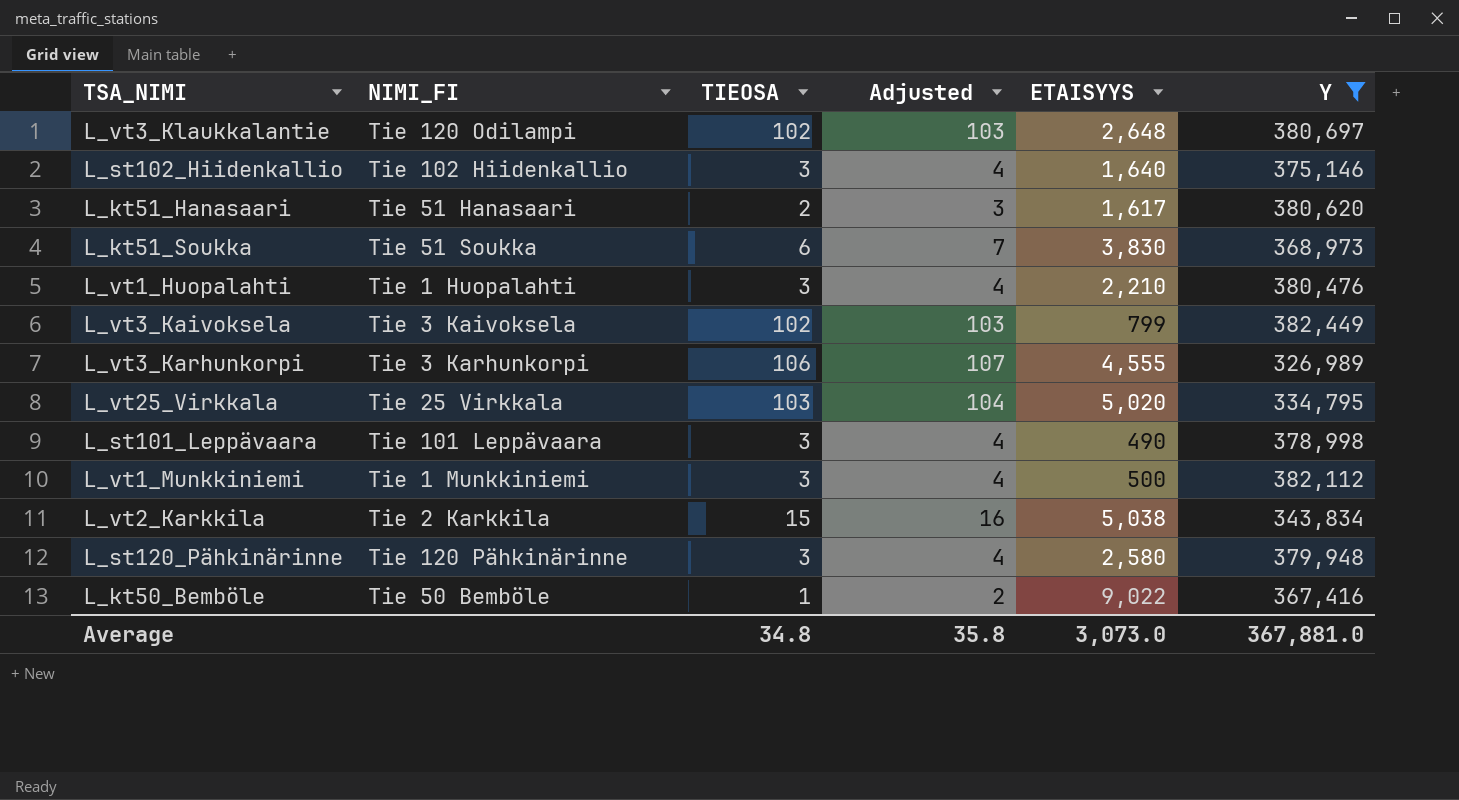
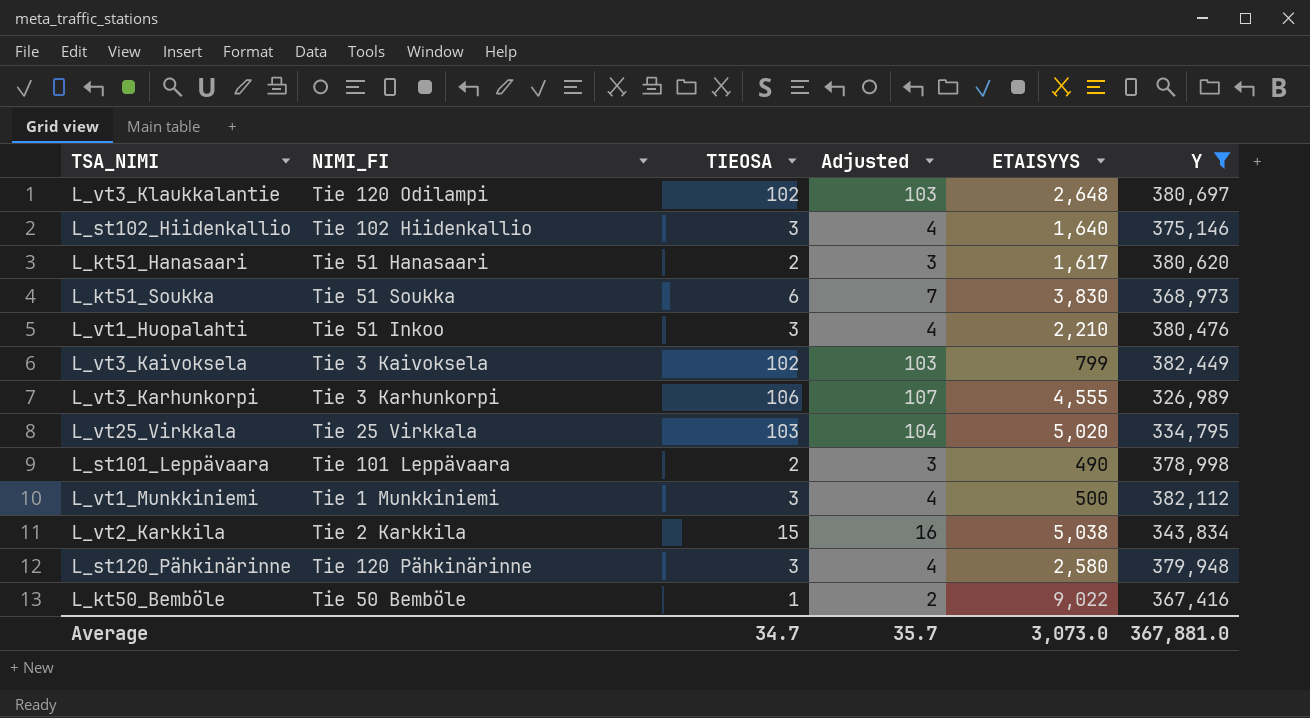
L_vt1_Huopalahti | NIMI_FI: Tie 1 Huopalahti -> Tie 51 Inkoo
L_st101_Leppävaara | TIEOSA: 3 -> 2
L_st101_Leppävaara | Adjusted: 4 -> 3
Average | TIEOSA: 34.8 -> 34.7
Average | Adjusted: 35.8 -> 35.7

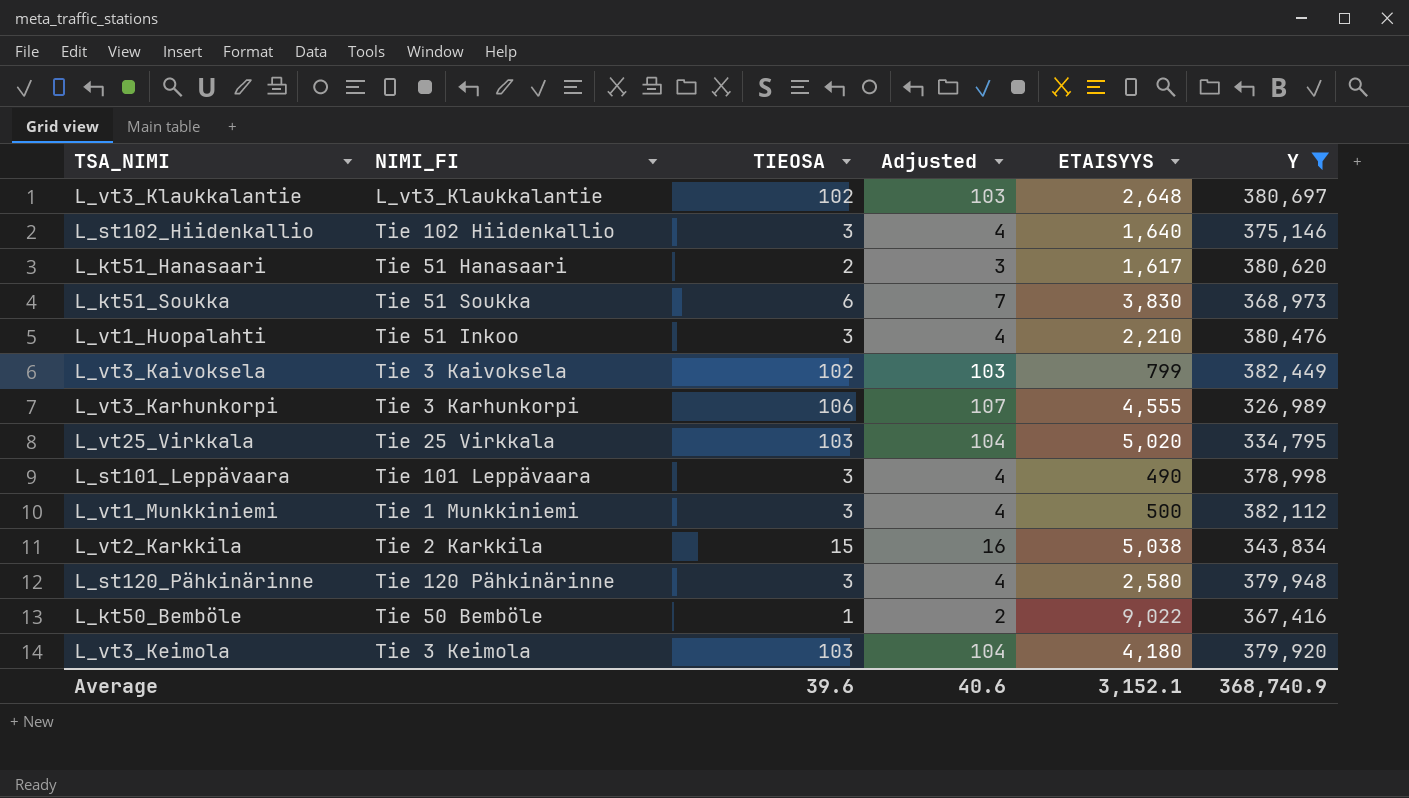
L_vt3_Klaukkalantie | NIMI_FI: Tie 120 Odilampi -> L_vt3_Klaukkalantie
L_st101_Leppävaara | TIEOSA: 2 -> 3
L_st101_Leppävaara | Adjusted: 3 -> 4
row L_vt3_Keimola: none -> Tie 3 Keimola | 103 | 104 | 4,180 | 379,920
Average | TIEOSA: 34.7 -> 39.6
Average | Adjusted: 35.7 -> 40.6
Average | ETAISYYS: 3,073.0 -> 3,152.1
Average | Y: 367,881.0 -> 368,740.9

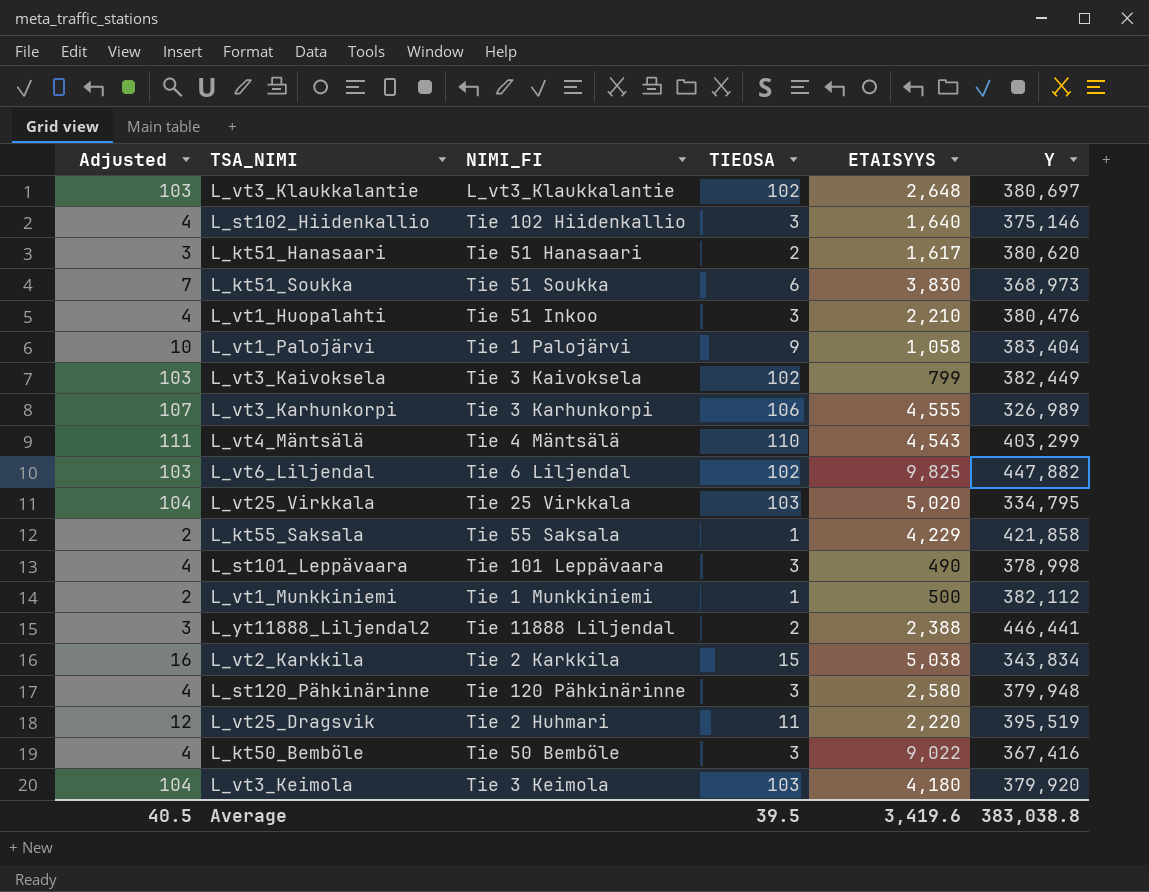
filter: Y <= 382,449 -> none
column Adjusted | position: 4 -> 1
L_vt1_Munkkiniemi | Adjusted: 4 -> 2
L_vt1_Munkkiniemi | TIEOSA: 3 -> 1
L_kt50_Bemböle | Adjusted: 2 -> 4
L_kt50_Bemböle | TIEOSA: 1 -> 3
Average | Adjusted: 40.6 -> 40.5
Average | TIEOSA: 39.6 -> 39.5
Average | ETAISYYS: 3,152.1 -> 3,419.6
Average | Y: 368,740.9 -> 383,038.8

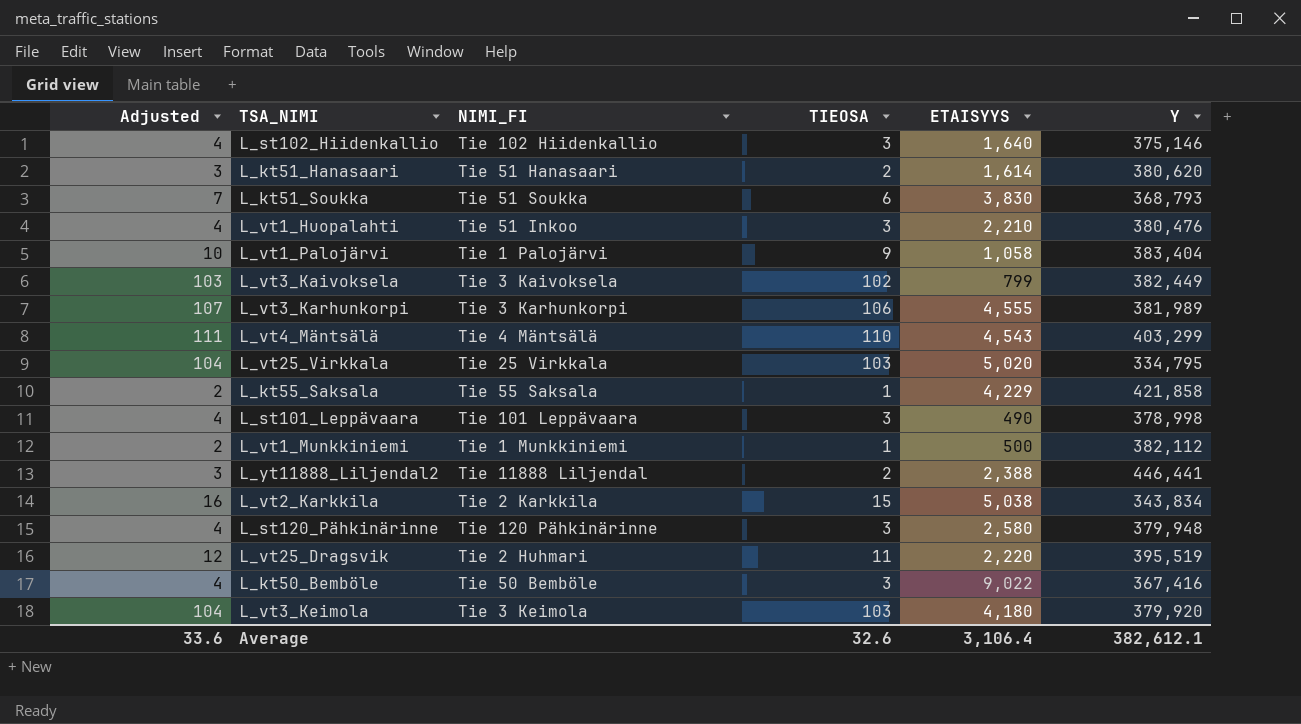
row L_vt3_Klaukkalantie: 103 | L_vt3_Klaukkalantie | 102 | 2,648 | 380,697 -> none
row L_vt6_Liljendal: 103 | Tie 6 Liljendal | 102 | 9,825 | 447,882 -> none
L_kt51_Hanasaari | ETAISYYS: 1,617 -> 1,614
L_kt51_Soukka | Y: 368,973 -> 368,793
L_vt3_Karhunkorpi | Y: 326,989 -> 381,989
Average | Adjusted: 40.5 -> 33.6
Average | TIEOSA: 39.5 -> 32.6
Average | ETAISYYS: 3,419.6 -> 3,106.4
Average | Y: 383,038.8 -> 382,612.1

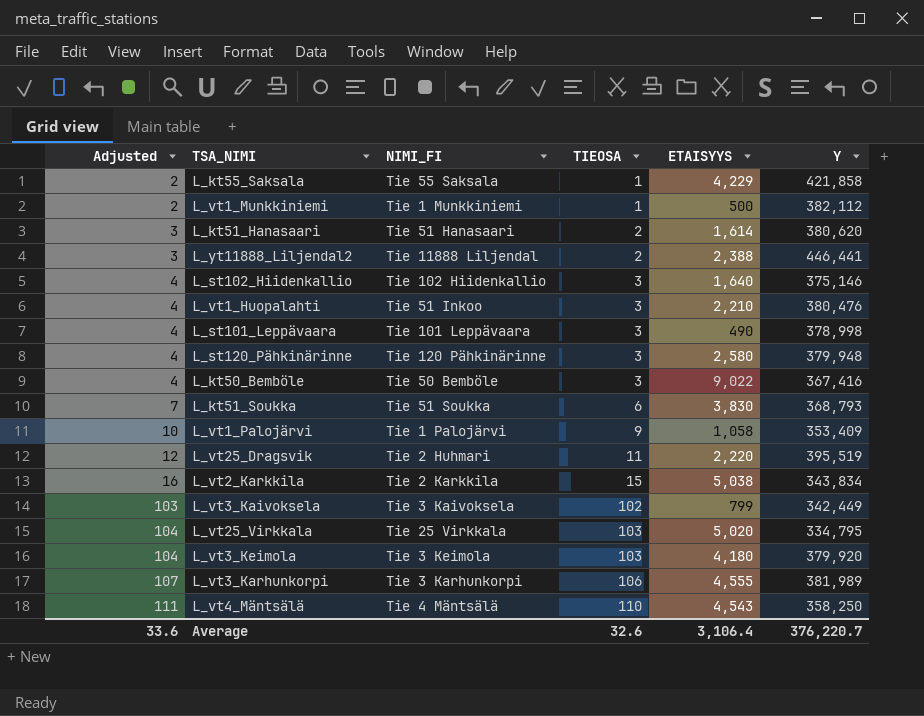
row order: none -> Adjusted ascending
L_vt1_Palojärvi | Y: 383,404 -> 353,409
L_vt3_Kaivoksela | Y: 382,449 -> 342,449
L_vt4_Mäntsälä | Y: 403,299 -> 358,250
Average | Y: 382,612.1 -> 376,220.7

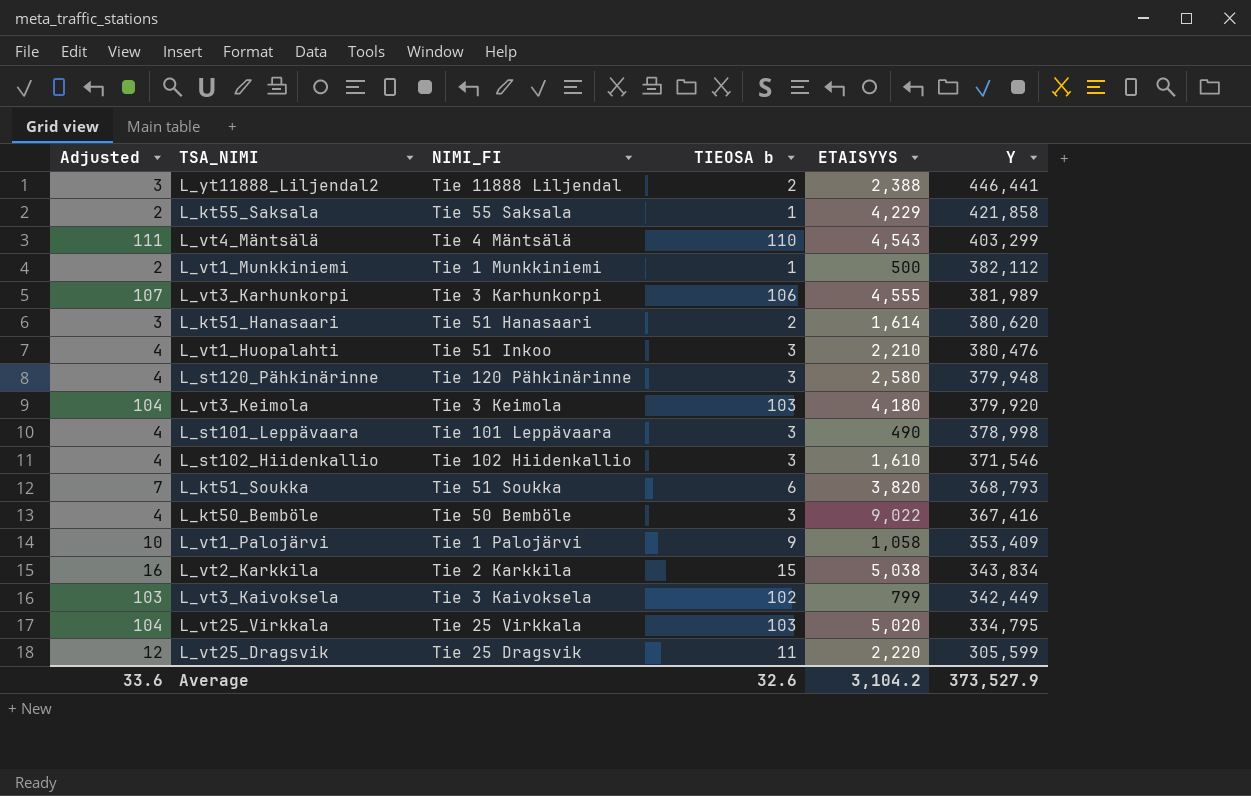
row order: Adjusted ascending -> Y descending
column name: TIEOSA -> TIEOSA b
L_vt4_Mäntsälä | Y: 358,250 -> 403,299
L_st102_Hiidenkallio | ETAISYYS: 1,640 -> 1,610
L_st102_Hiidenkallio | Y: 375,146 -> 371,546
L_kt51_Soukka | ETAISYYS: 3,830 -> 3,820
L_vt25_Dragsvik | NIMI_FI: Tie 2 Huhmari -> Tie 25 Dragsvik
L_vt25_Dragsvik | Y: 395,519 -> 305,599
Average | ETAISYYS: 3,106.4 -> 3,104.2
Average | Y: 376,220.7 -> 373,527.9

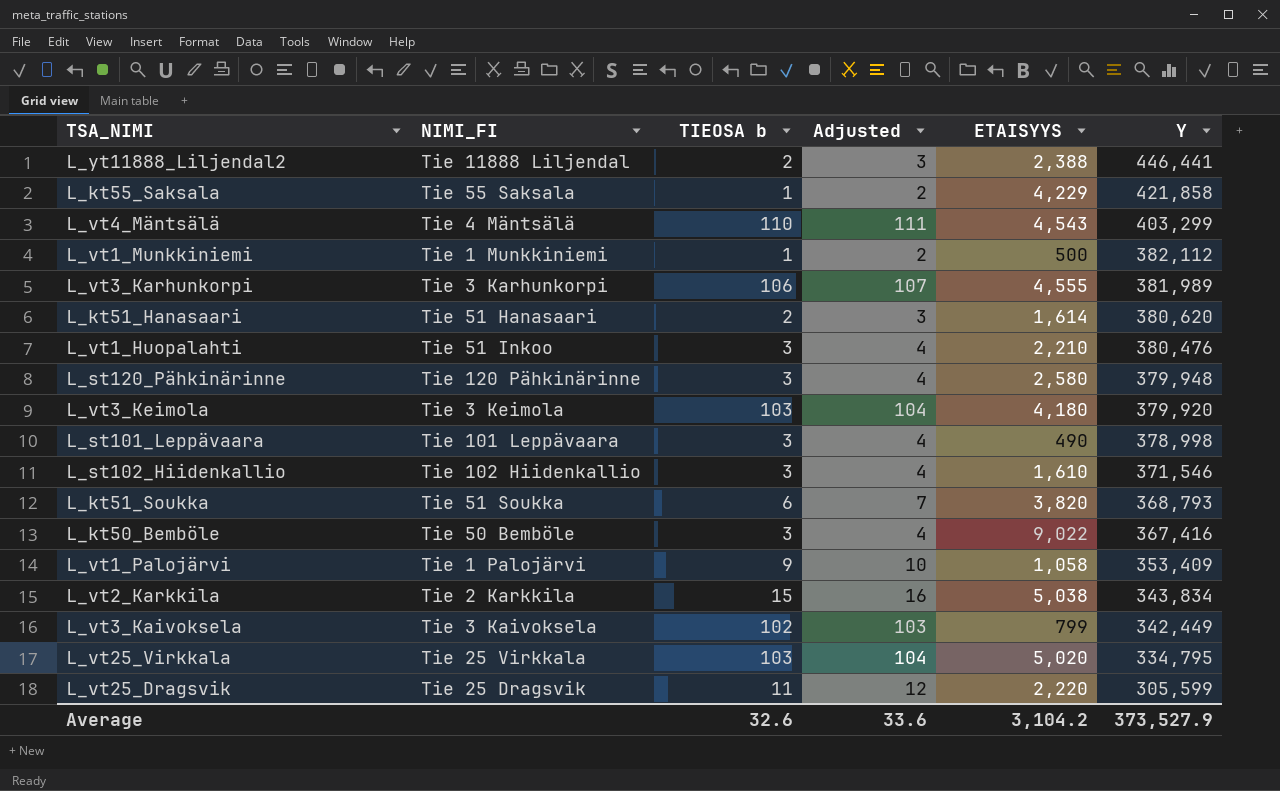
column Adjusted | position: 1 -> 4

